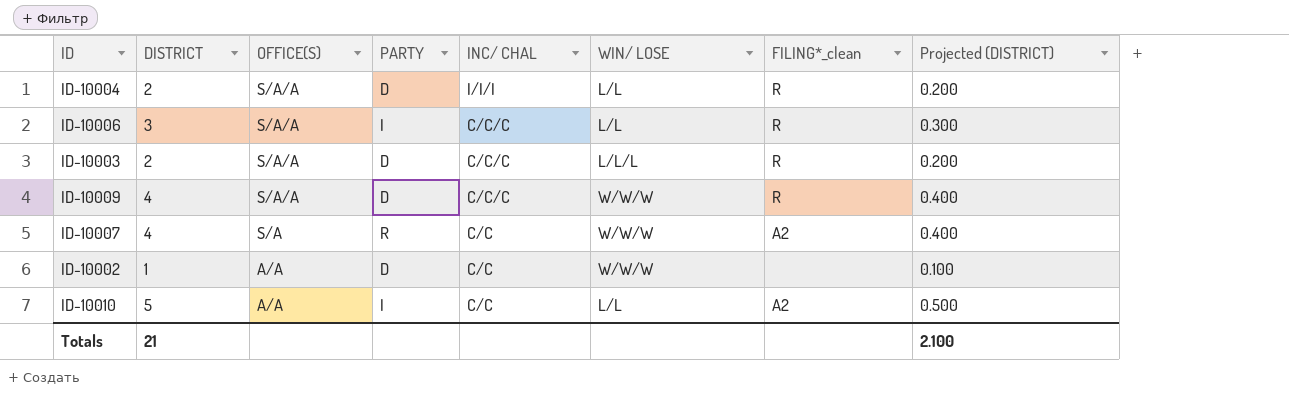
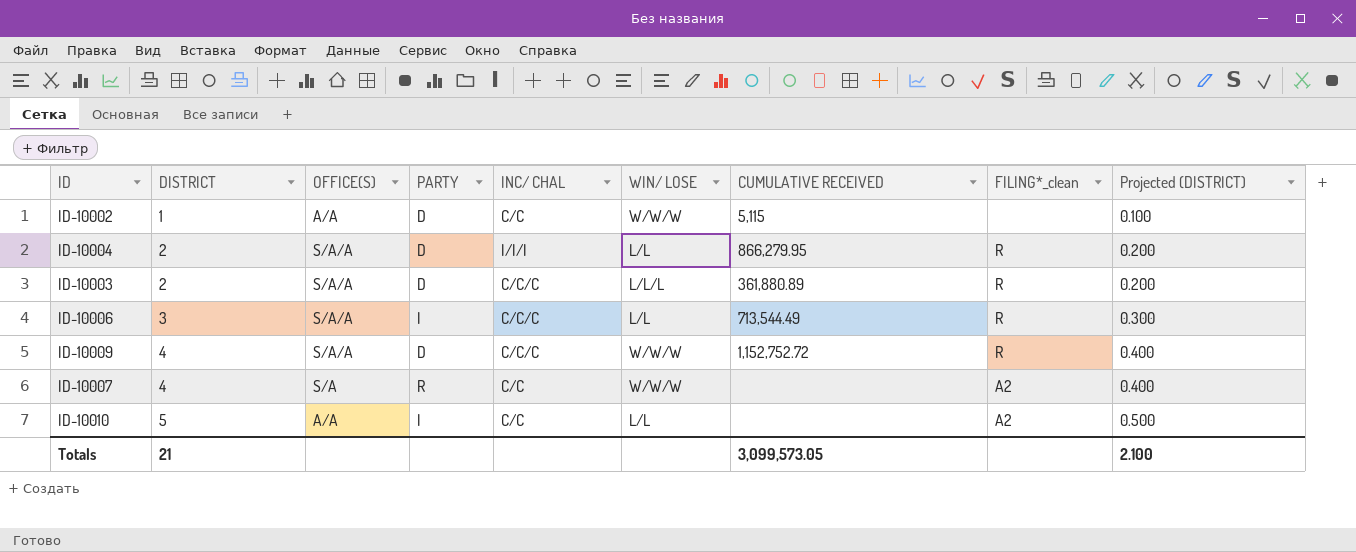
row order: OFFICE(S) descending -> DISTRICT ascending
column CUMULATIVE RECEIVED | position: none -> 7

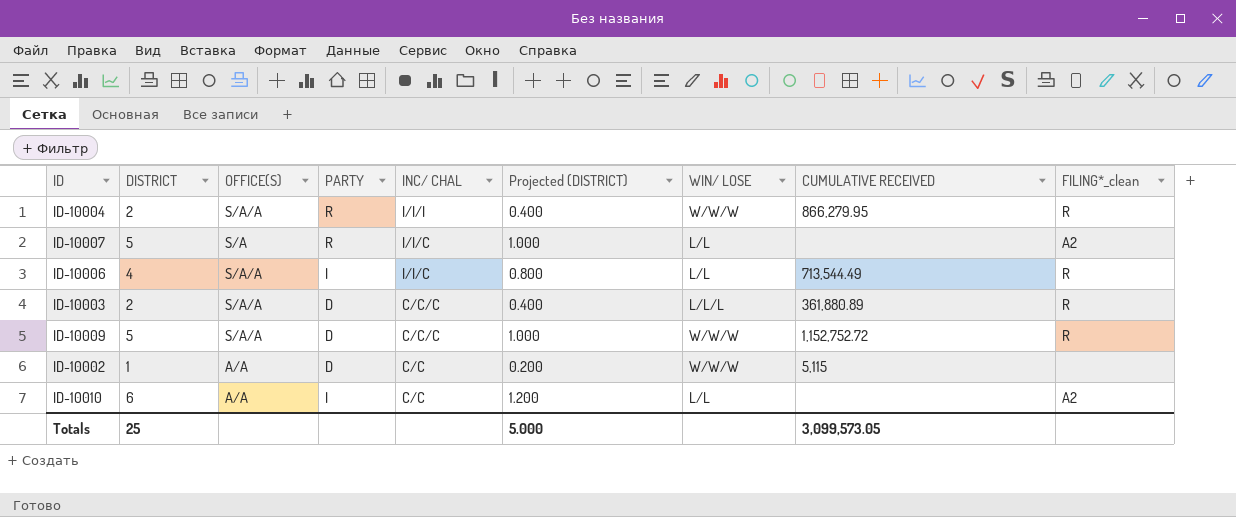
row order: DISTRICT ascending -> INC/ CHAL descending
column Projected (DISTRICT) | formula: [DISTRICT] * 0.1 -> [DISTRICT] * 0.2
column Projected (DISTRICT) | position: 9 -> 6
ID-10004 | PARTY: D -> R
ID-10004 | WIN/ LOSE: L/L -> W/W/W
ID-10007 | DISTRICT: 4 -> 5
ID-10007 | INC/ CHAL: C/C -> I/I/C
ID-10007 | WIN/ LOSE: W/W/W -> L/L
ID-10006 | DISTRICT: 3 -> 4
ID-10006 | INC/ CHAL: C/C/C -> I/I/C
ID-10009 | DISTRICT: 4 -> 5
ID-10010 | DISTRICT: 5 -> 6
Totals | DISTRICT: 21 -> 25
Totals | Projected (DISTRICT): 2.100 -> 5.000

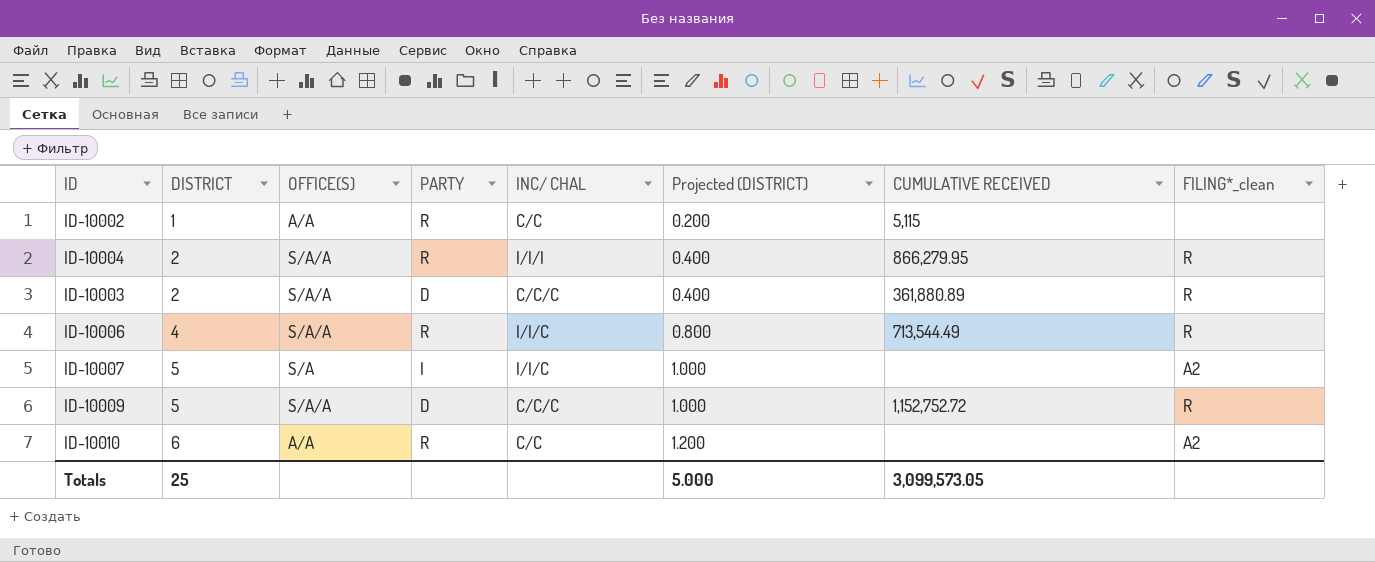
row order: INC/ CHAL descending -> DISTRICT ascending
column WIN/ LOSE | position: 7 -> none
ID-10002 | PARTY: D -> R
ID-10006 | PARTY: I -> R
ID-10007 | PARTY: R -> I
ID-10010 | PARTY: I -> R

